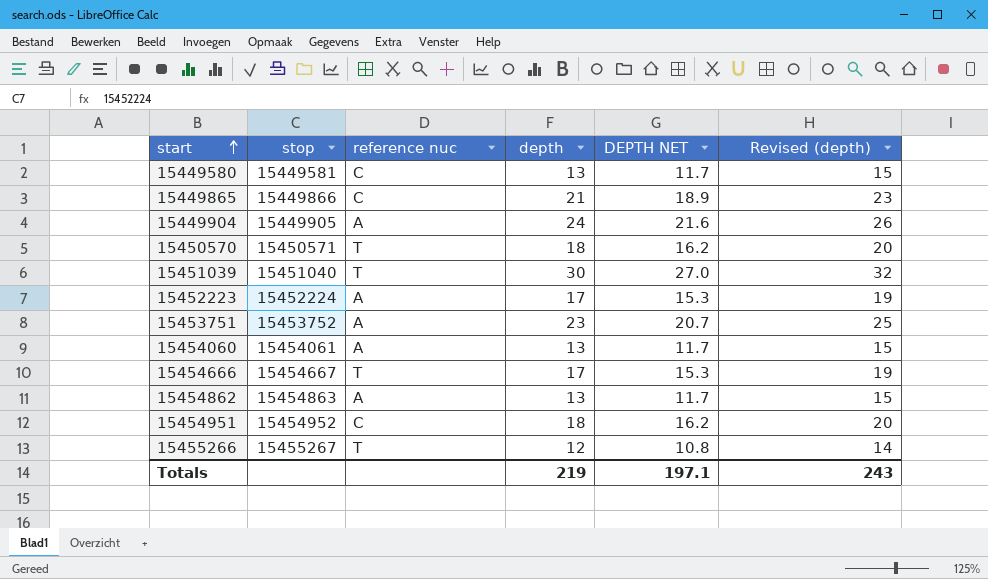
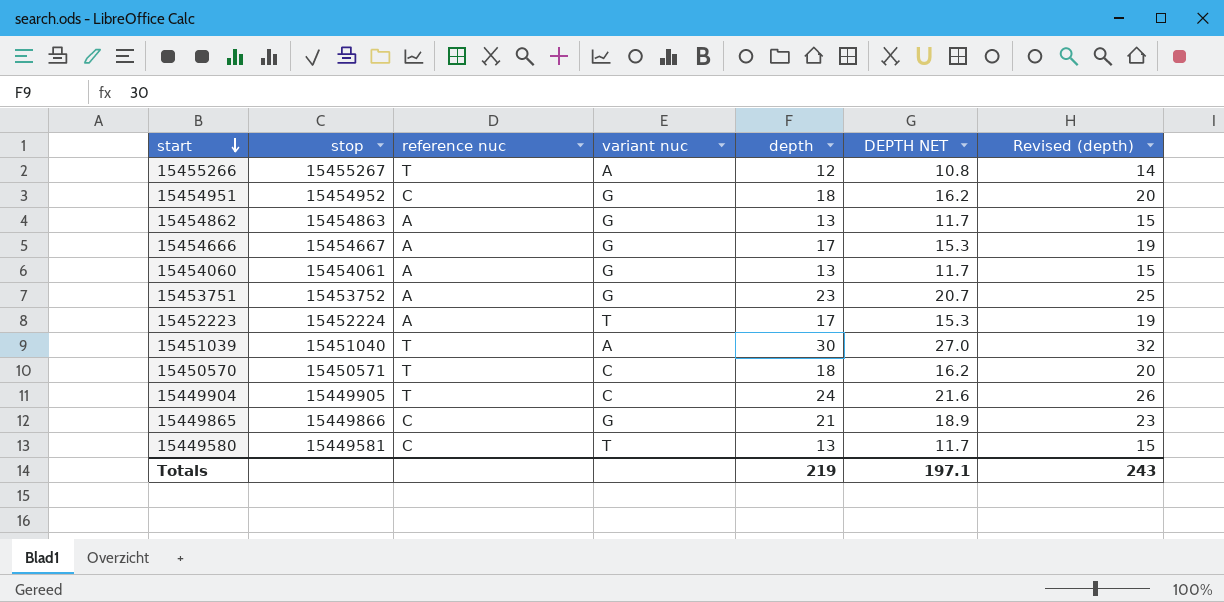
row order: start ascending -> start descending
column variant nuc | position: none -> 4
15454666 | reference nuc: T -> A
15449904 | reference nuc: A -> T

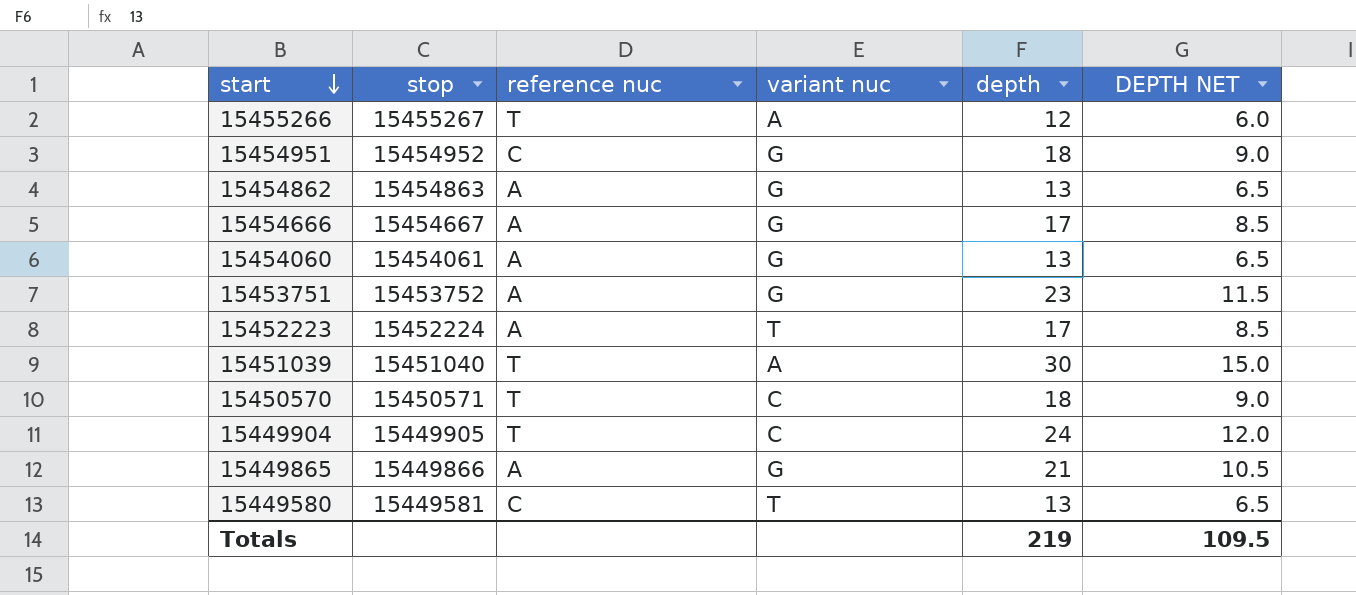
column Revised (depth) | formula: [depth] + 2 -> none
column DEPTH NET | formula: [depth] * 0.9 -> [depth] * 0.5
15449865 | reference nuc: C -> A
Totals | DEPTH NET: 197.1 -> 109.5

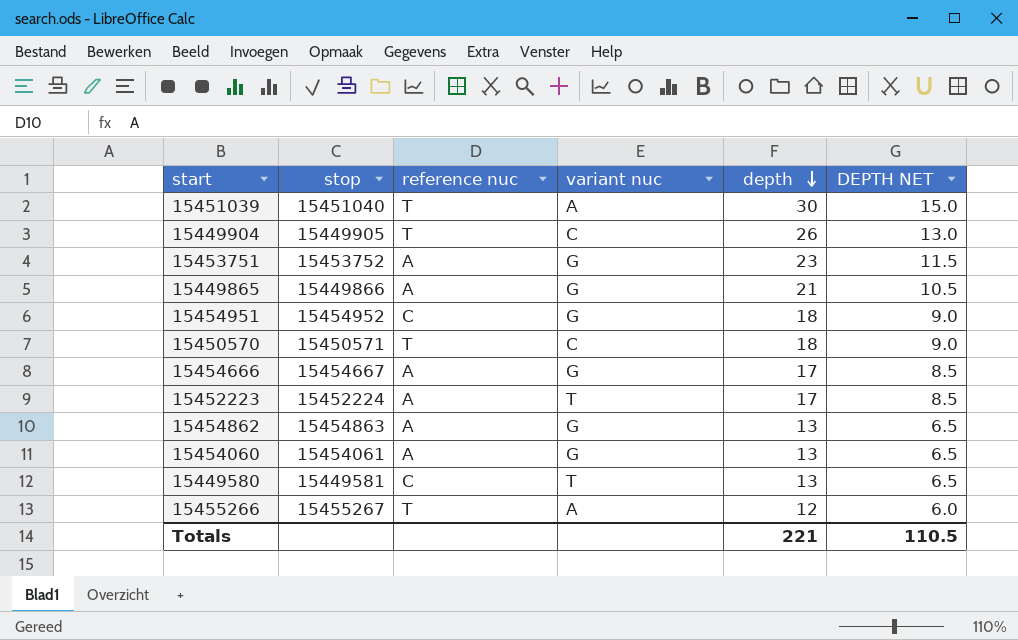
row order: start descending -> depth descending
15449904 | depth: 24 -> 26
15449904 | DEPTH NET: 12.0 -> 13.0
Totals | depth: 219 -> 221
Totals | DEPTH NET: 109.5 -> 110.5

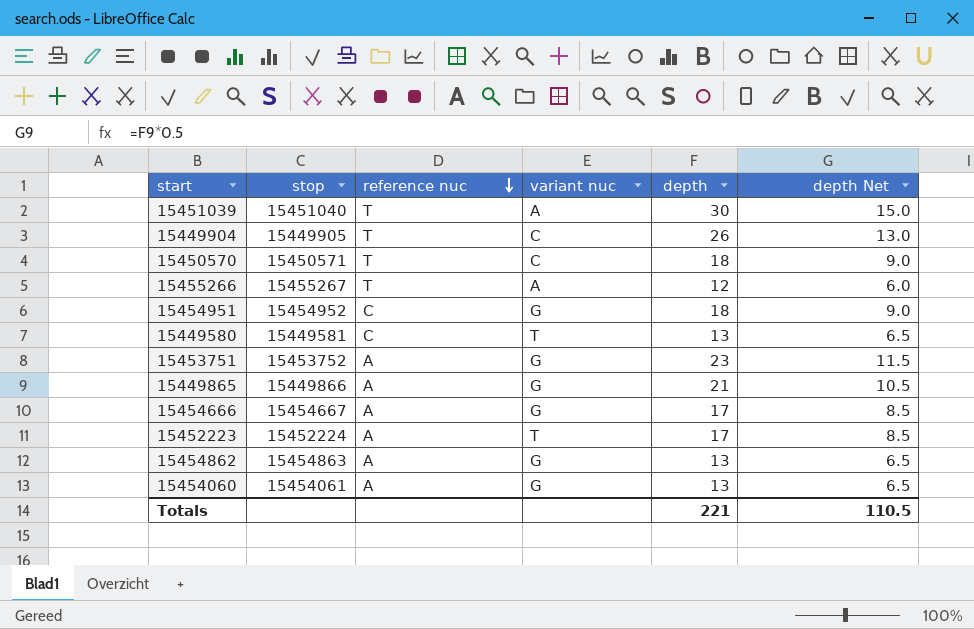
row order: depth descending -> reference nuc descending
column name: DEPTH NET -> depth Net

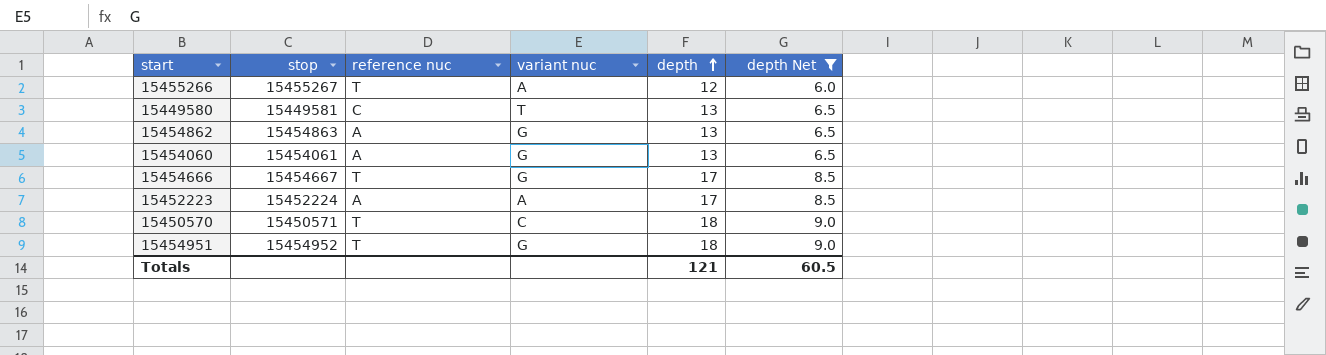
filter: none -> depth Net <= 9.0
row order: reference nuc descending -> depth ascending
15454666 | reference nuc: A -> T
15452223 | variant nuc: T -> A
15454951 | reference nuc: C -> T
Totals | depth: 221 -> 121
Totals | depth Net: 110.5 -> 60.5

